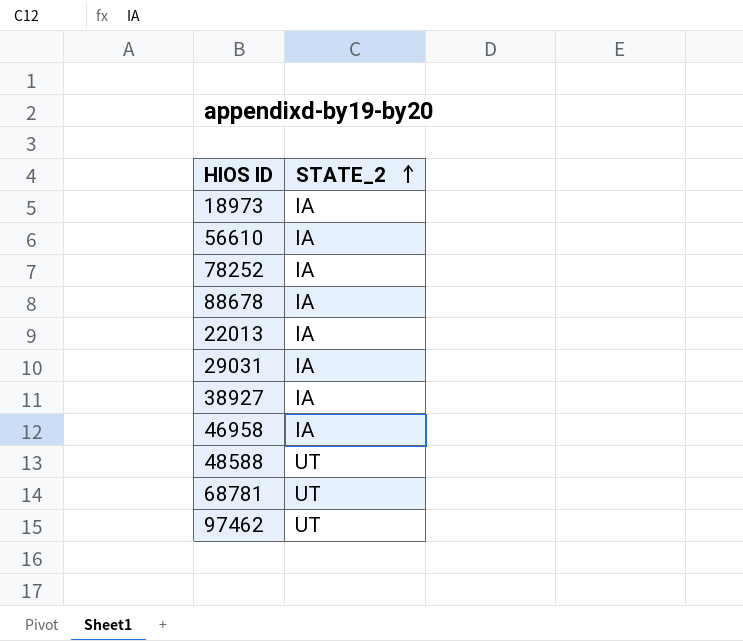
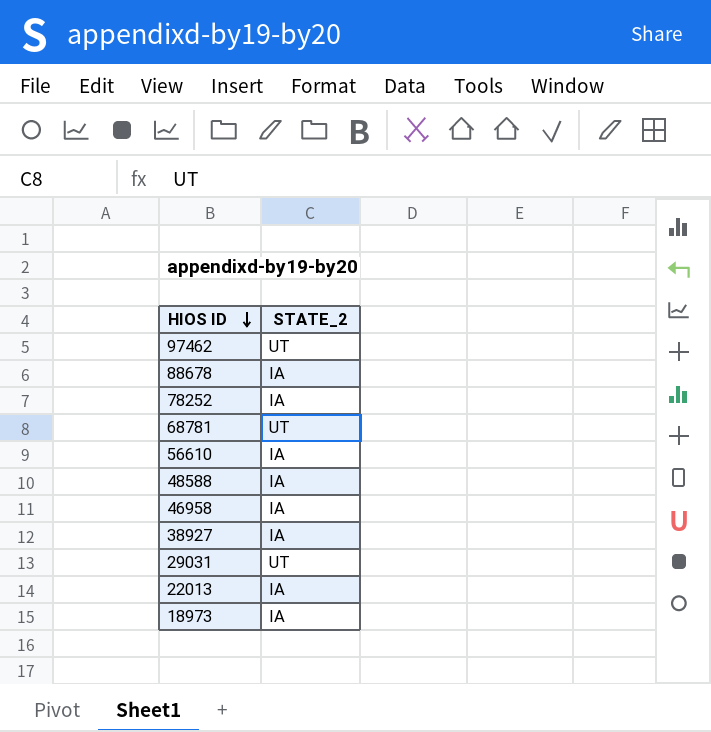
row order: STATE_2 ascending -> HIOS ID descending
48588 | STATE_2: UT -> IA
29031 | STATE_2: IA -> UT

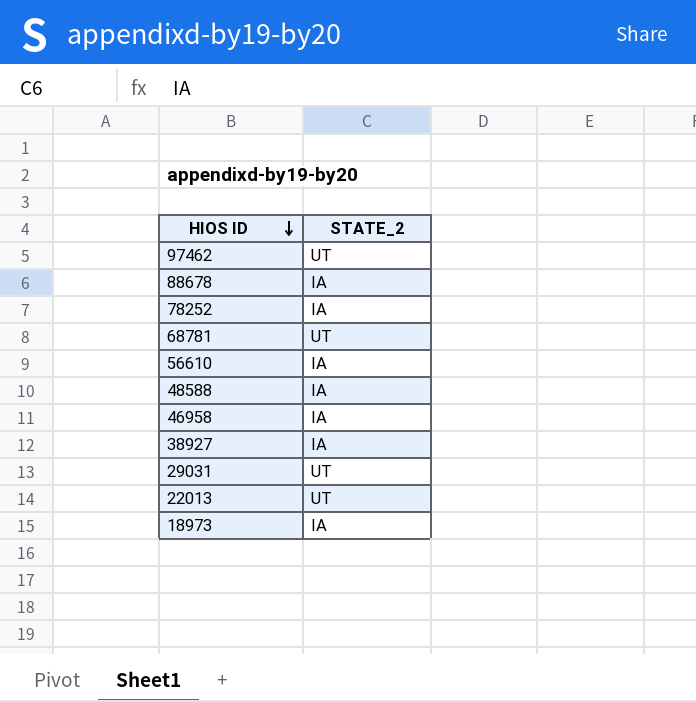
22013 | STATE_2: IA -> UT

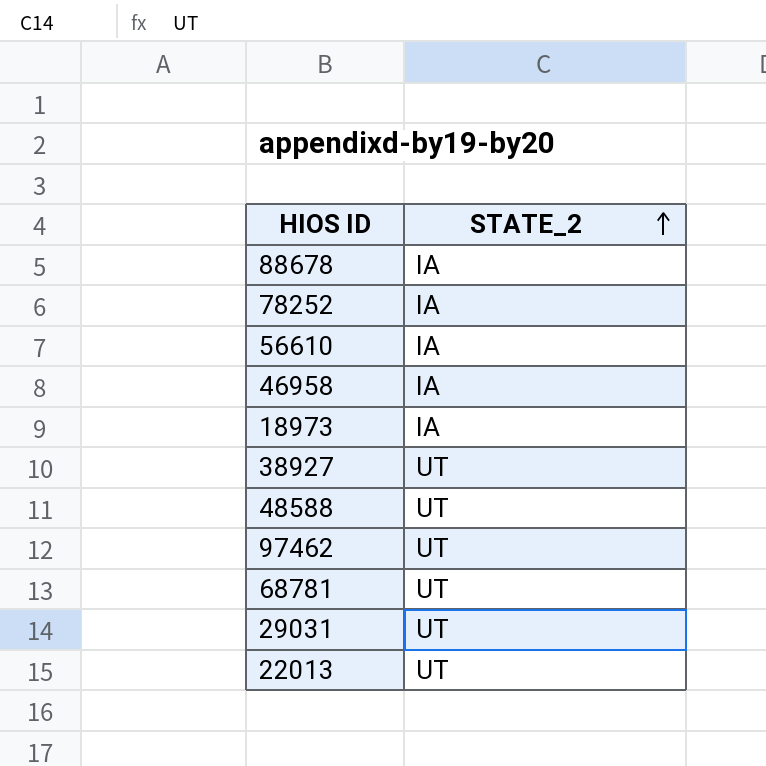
row order: HIOS ID descending -> STATE_2 ascending
38927 | STATE_2: IA -> UT
48588 | STATE_2: IA -> UT

